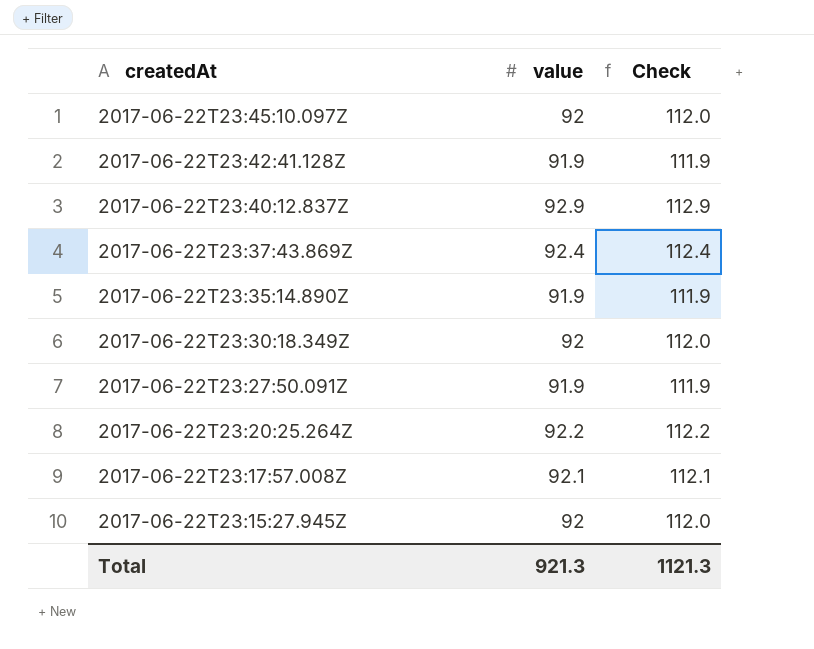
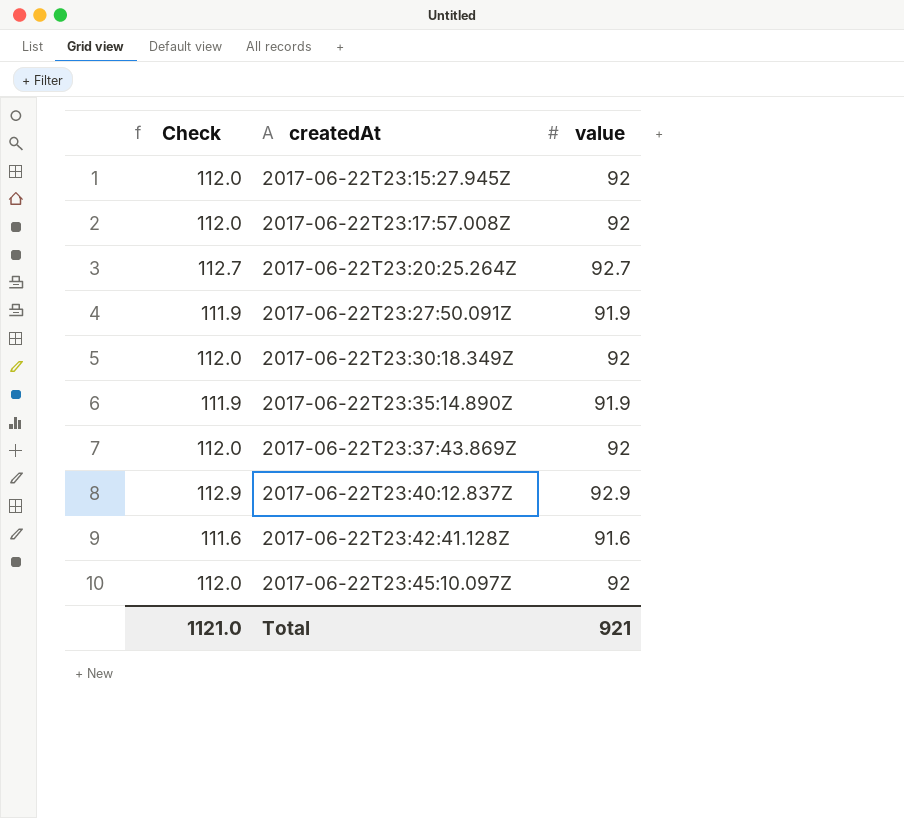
row order: createdAt descending -> createdAt ascending
column Check | position: 3 -> 1
2017-06-22T23:17:57.008Z | Check: 112.1 -> 112.0
2017-06-22T23:17:57.008Z | value: 92.1 -> 92
2017-06-22T23:20:25.264Z | Check: 112.2 -> 112.7
2017-06-22T23:20:25.264Z | value: 92.2 -> 92.7
2017-06-22T23:37:43.869Z | Check: 112.4 -> 112.0
2017-06-22T23:37:43.869Z | value: 92.4 -> 92
2017-06-22T23:42:41.128Z | Check: 111.9 -> 111.6
2017-06-22T23:42:41.128Z | value: 91.9 -> 91.6
Total | Check: 1121.3 -> 1121.0
Total | value: 921.3 -> 921

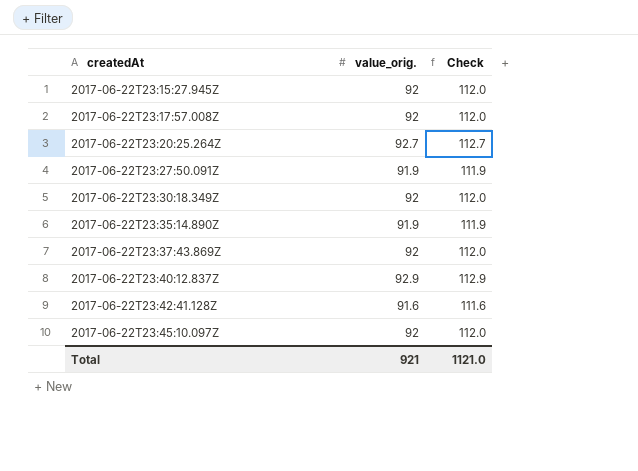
column name: value -> value_orig.
column Check | position: 1 -> 3

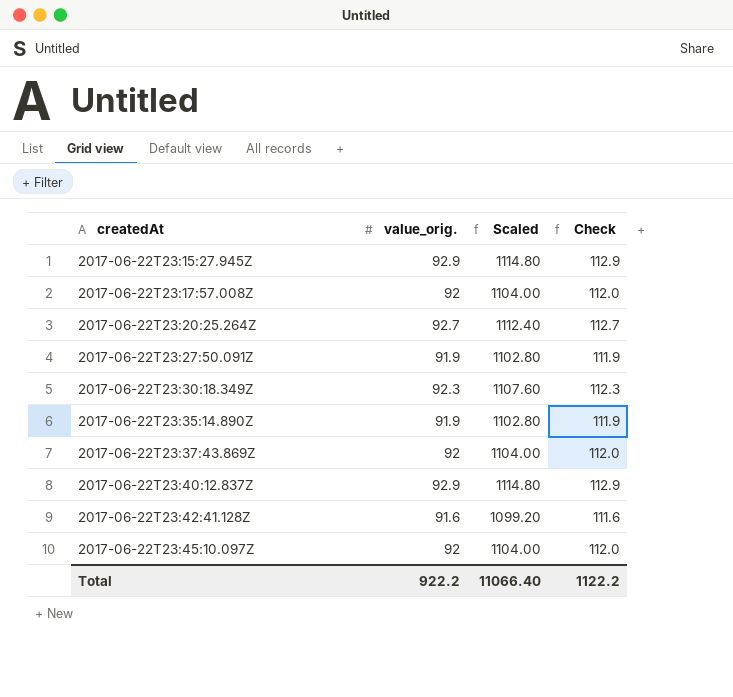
column Scaled | formula: none -> [value_orig.] * 12
2017-06-22T23:15:27.945Z | value_orig.: 92 -> 92.9
2017-06-22T23:15:27.945Z | Check: 112.0 -> 112.9
2017-06-22T23:30:18.349Z | value_orig.: 92 -> 92.3
2017-06-22T23:30:18.349Z | Check: 112.0 -> 112.3
Total | value_orig.: 921 -> 922.2
Total | Check: 1121.0 -> 1122.2

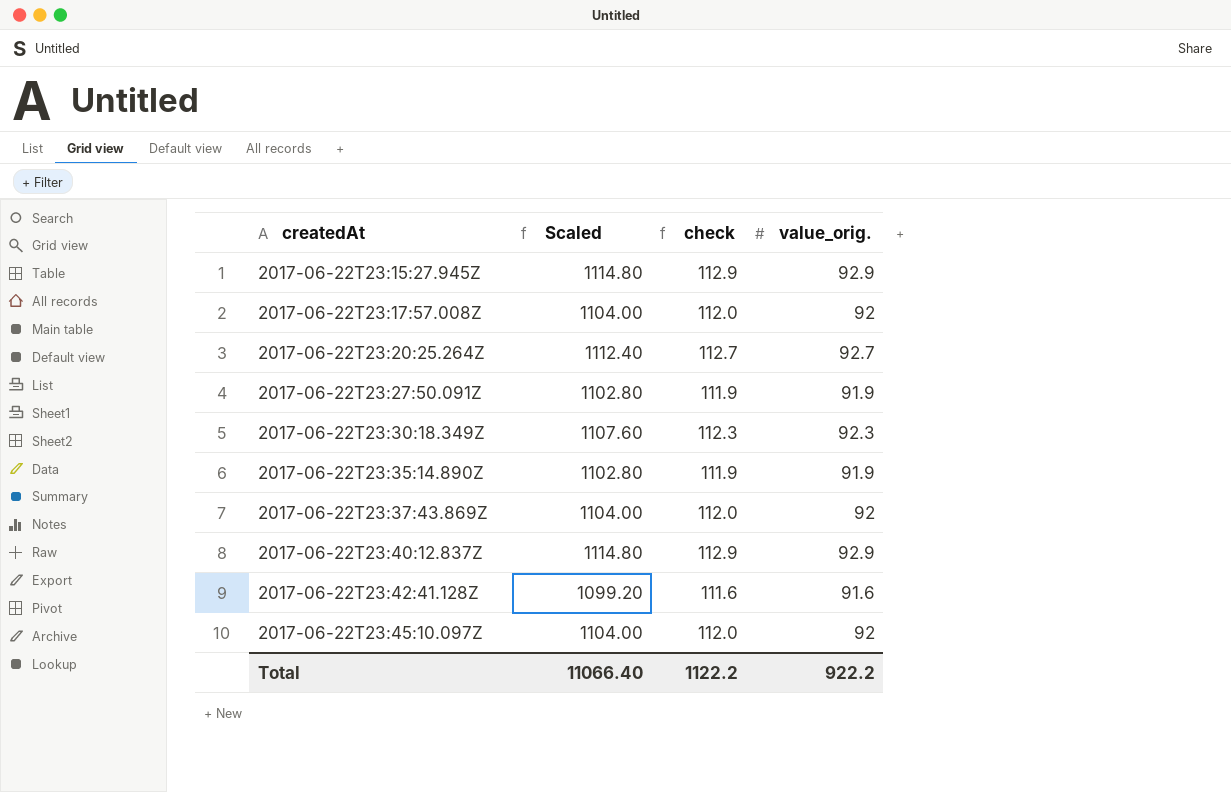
column name: Check -> check
column value_orig. | position: 2 -> 4

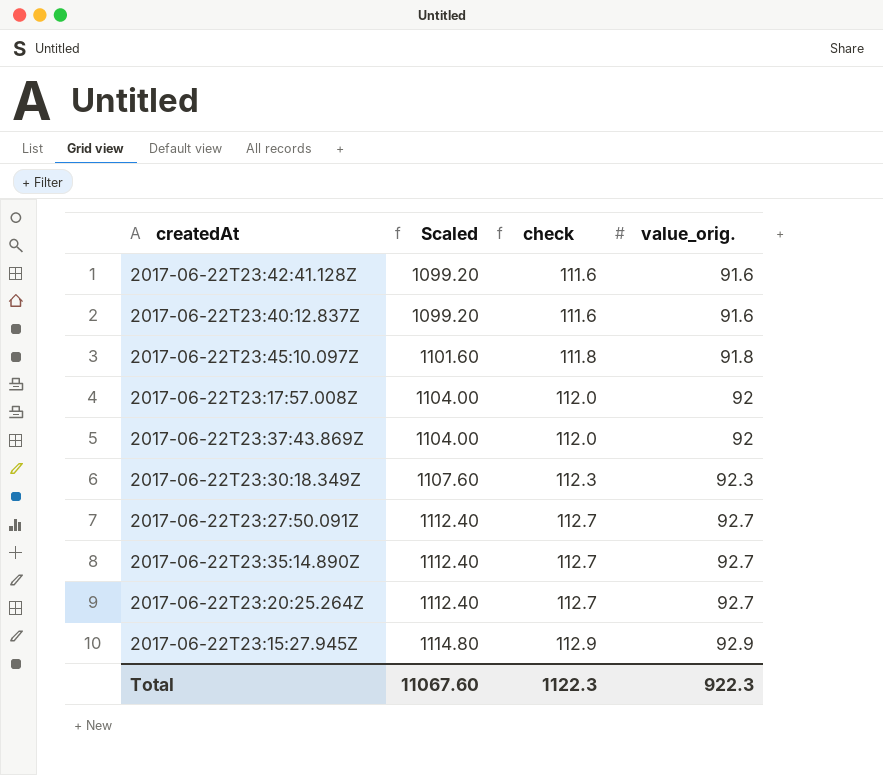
row order: createdAt ascending -> Scaled ascending
2017-06-22T23:40:12.837Z | Scaled: 1114.80 -> 1099.20
2017-06-22T23:40:12.837Z | check: 112.9 -> 111.6
2017-06-22T23:40:12.837Z | value_orig.: 92.9 -> 91.6
2017-06-22T23:45:10.097Z | Scaled: 1104.00 -> 1101.60
2017-06-22T23:45:10.097Z | check: 112.0 -> 111.8
2017-06-22T23:45:10.097Z | value_orig.: 92 -> 91.8
2017-06-22T23:27:50.091Z | Scaled: 1102.80 -> 1112.40
2017-06-22T23:27:50.091Z | check: 111.9 -> 112.7
2017-06-22T23:27:50.091Z | value_orig.: 91.9 -> 92.7
2017-06-22T23:35:14.890Z | Scaled: 1102.80 -> 1112.40
2017-06-22T23:35:14.890Z | check: 111.9 -> 112.7
2017-06-22T23:35:14.890Z | value_orig.: 91.9 -> 92.7
Total | Scaled: 11066.40 -> 11067.60
Total | check: 1122.2 -> 1122.3
Total | value_orig.: 922.2 -> 922.3

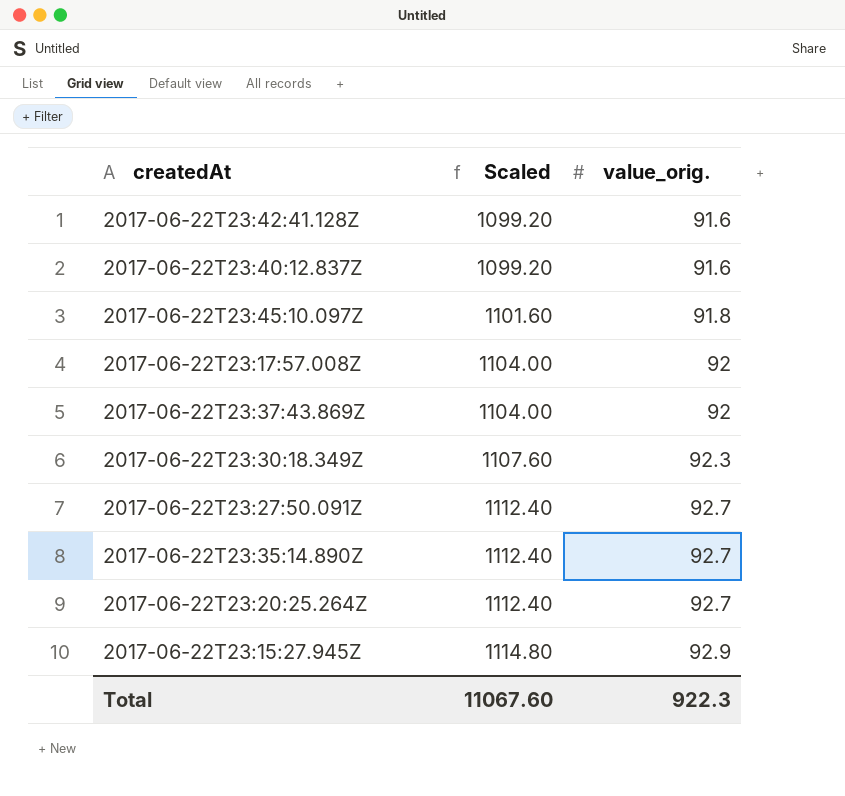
column check | formula: [value_orig.] + 20 -> none

